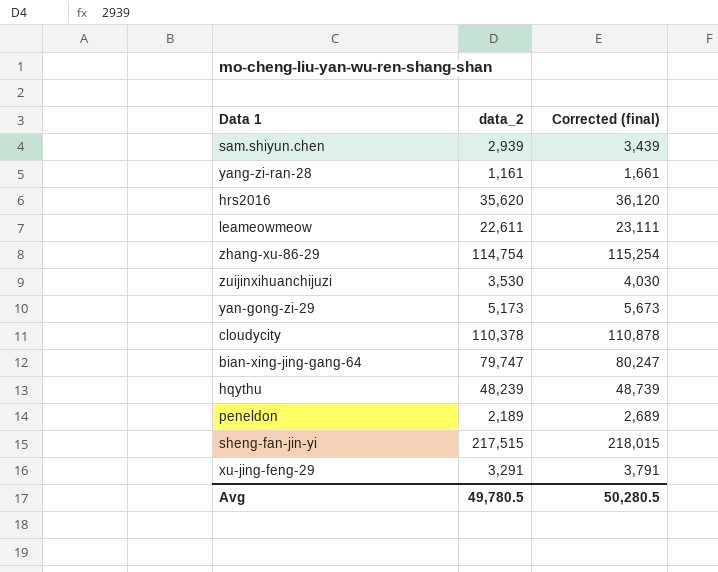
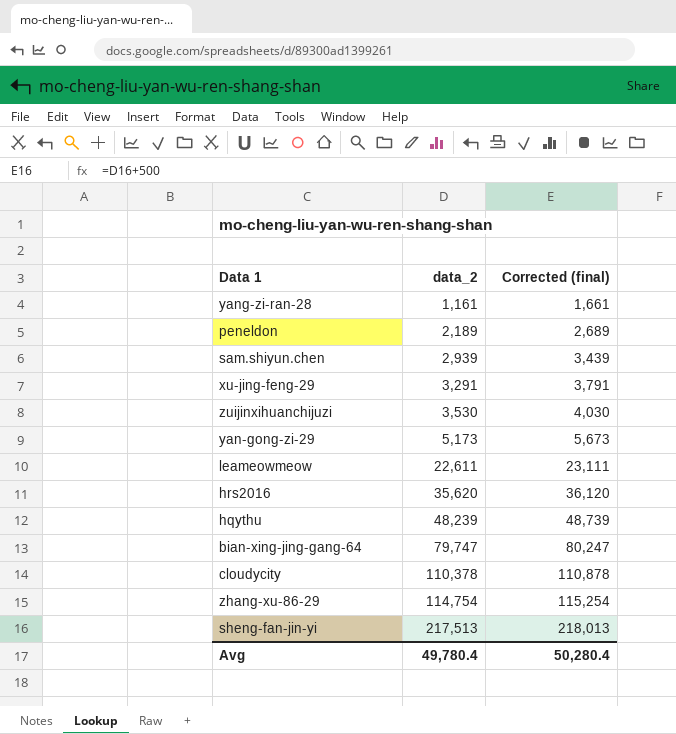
row order: none -> data_2 ascending
sheng-fan-jin-yi | data_2: 217,515 -> 217,513
sheng-fan-jin-yi | Corrected (final): 218,015 -> 218,013
Avg | data_2: 49,780.5 -> 49,780.4
Avg | Corrected (final): 50,280.5 -> 50,280.4

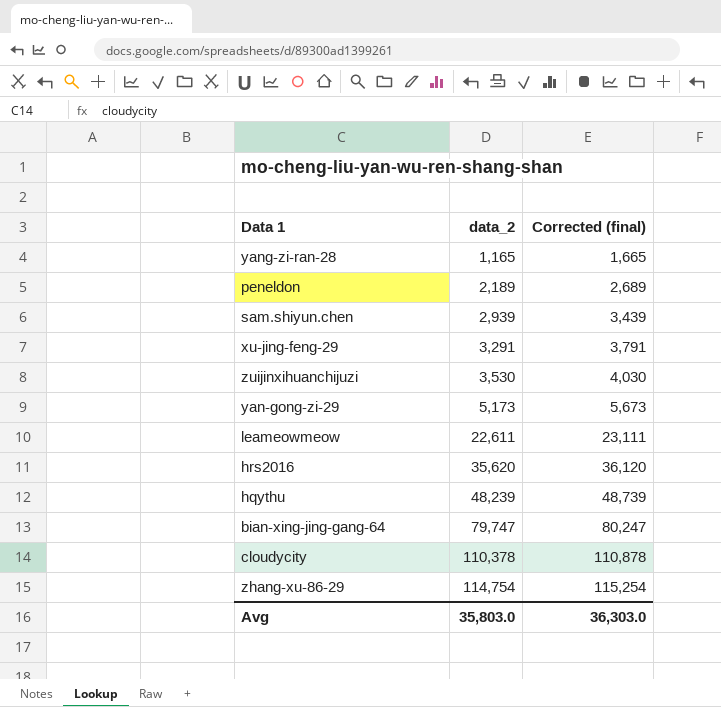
row sheng-fan-jin-yi: 217,513 | 218,013 -> none
yang-zi-ran-28 | data_2: 1,161 -> 1,165
yang-zi-ran-28 | Corrected (final): 1,661 -> 1,665
Avg | data_2: 49,780.4 -> 35,803.0
Avg | Corrected (final): 50,280.4 -> 36,303.0

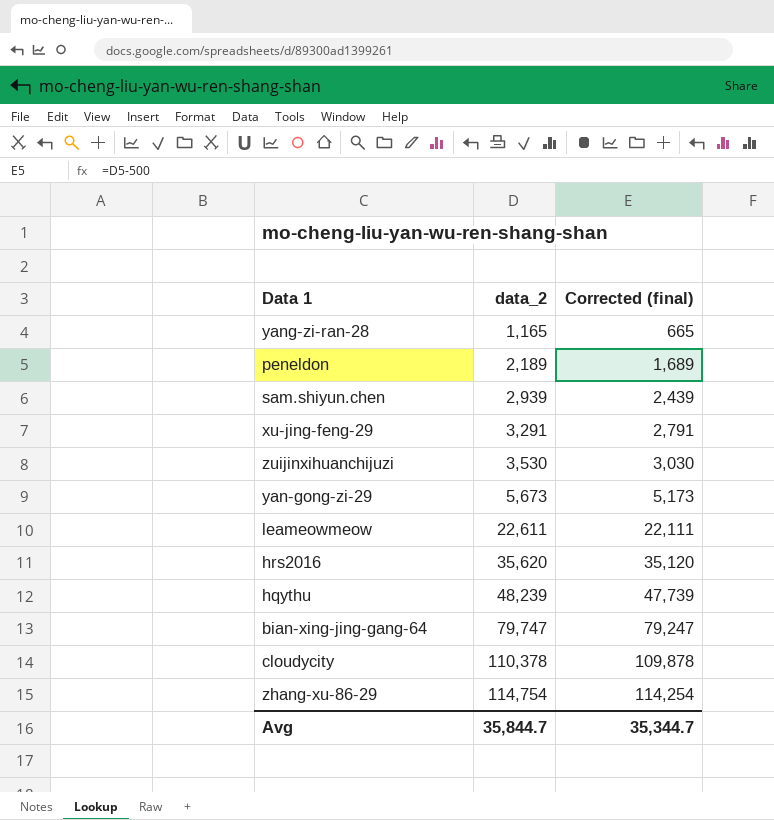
column Corrected (final) | formula: [data_2] + 500 -> [data_2] - 500
yan-gong-zi-29 | data_2: 5,173 -> 5,673
Avg | data_2: 35,803.0 -> 35,844.7
Avg | Corrected (final): 36,303.0 -> 35,344.7

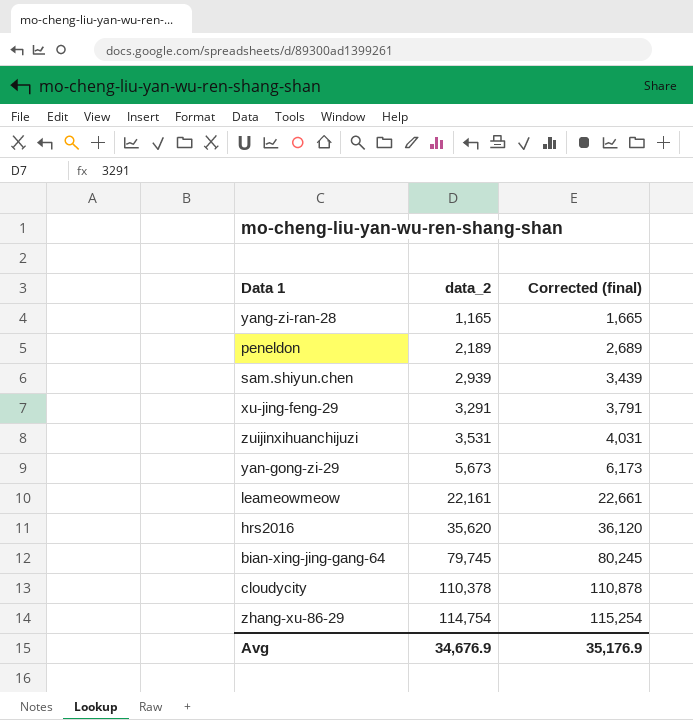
column Corrected (final) | formula: [data_2] - 500 -> [data_2] + 500
row hqythu: 48,239 | 47,739 -> none
zuijinxihuanchijuzi | data_2: 3,530 -> 3,531
leameowmeow | data_2: 22,611 -> 22,161
bian-xing-jing-gang-64 | data_2: 79,747 -> 79,745
Avg | data_2: 35,844.7 -> 34,676.9
Avg | Corrected (final): 35,344.7 -> 35,176.9

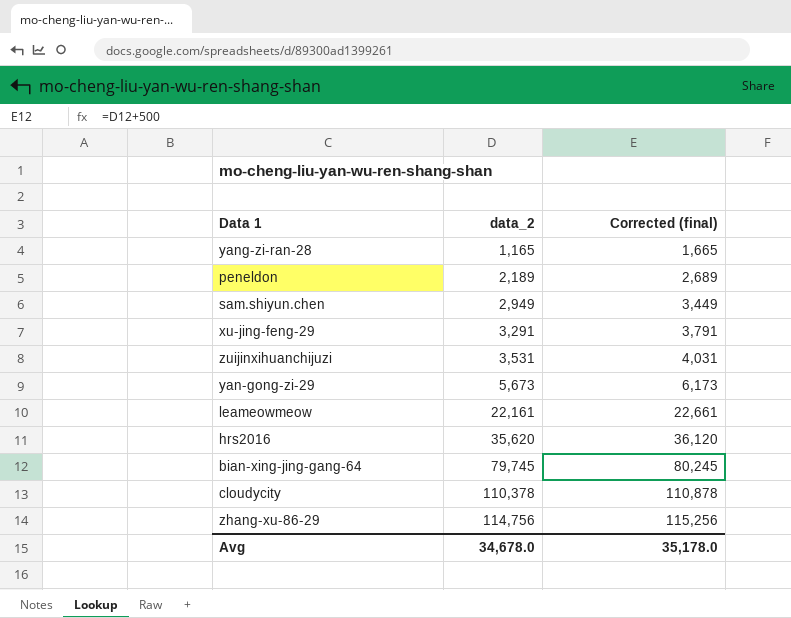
sam.shiyun.chen | data_2: 2,939 -> 2,949
sam.shiyun.chen | Corrected (final): 3,439 -> 3,449
zhang-xu-86-29 | data_2: 114,754 -> 114,756
zhang-xu-86-29 | Corrected (final): 115,254 -> 115,256
Avg | data_2: 34,676.9 -> 34,678.0
Avg | Corrected (final): 35,176.9 -> 35,178.0

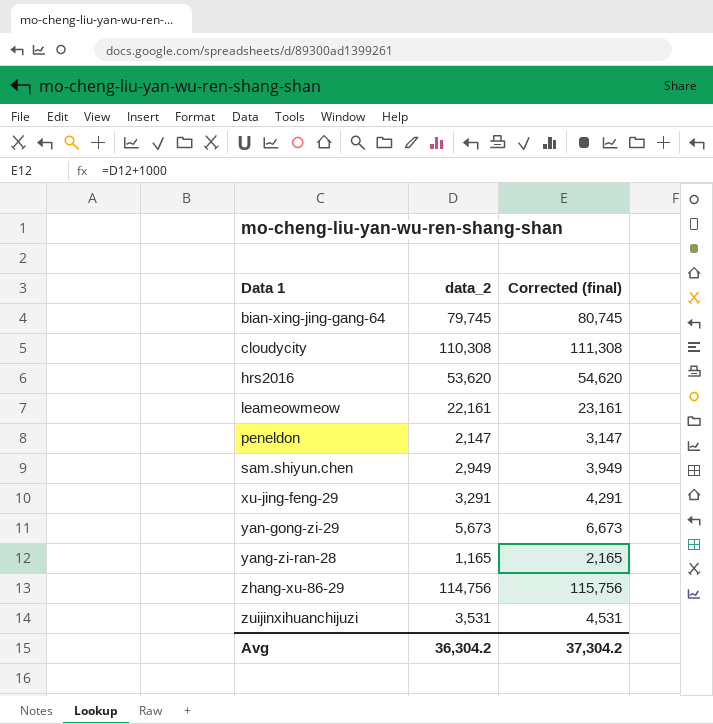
row order: data_2 ascending -> Data 1 ascending
column Corrected (final) | formula: [data_2] + 500 -> [data_2] + 1000
cloudycity | data_2: 110,378 -> 110,308
hrs2016 | data_2: 35,620 -> 53,620
peneldon | data_2: 2,189 -> 2,147
Avg | data_2: 34,678.0 -> 36,304.2
Avg | Corrected (final): 35,178.0 -> 37,304.2

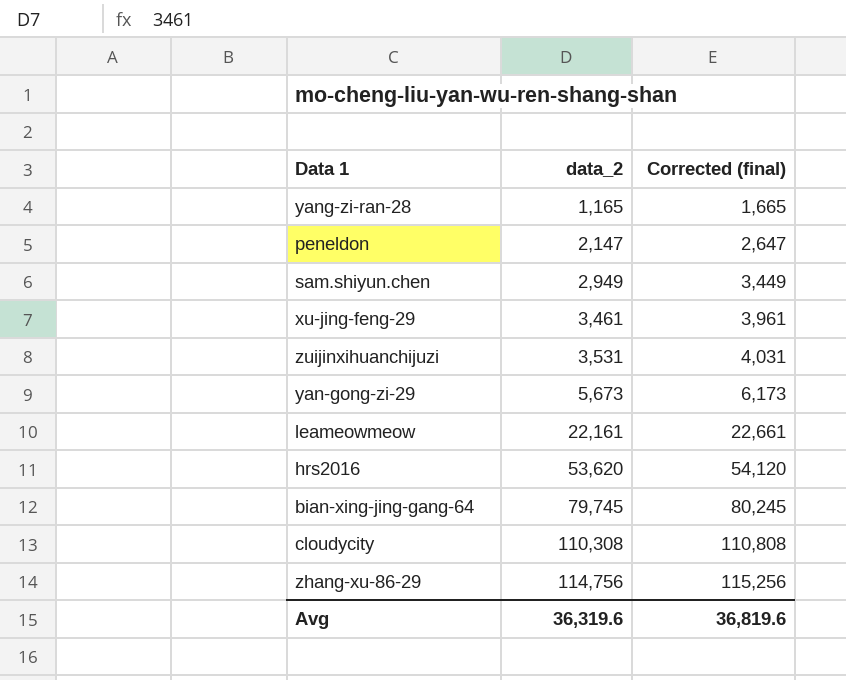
row order: Data 1 ascending -> data_2 ascending
column Corrected (final) | formula: [data_2] + 1000 -> [data_2] + 500
xu-jing-feng-29 | data_2: 3,291 -> 3,461
Avg | data_2: 36,304.2 -> 36,319.6
Avg | Corrected (final): 37,304.2 -> 36,819.6

